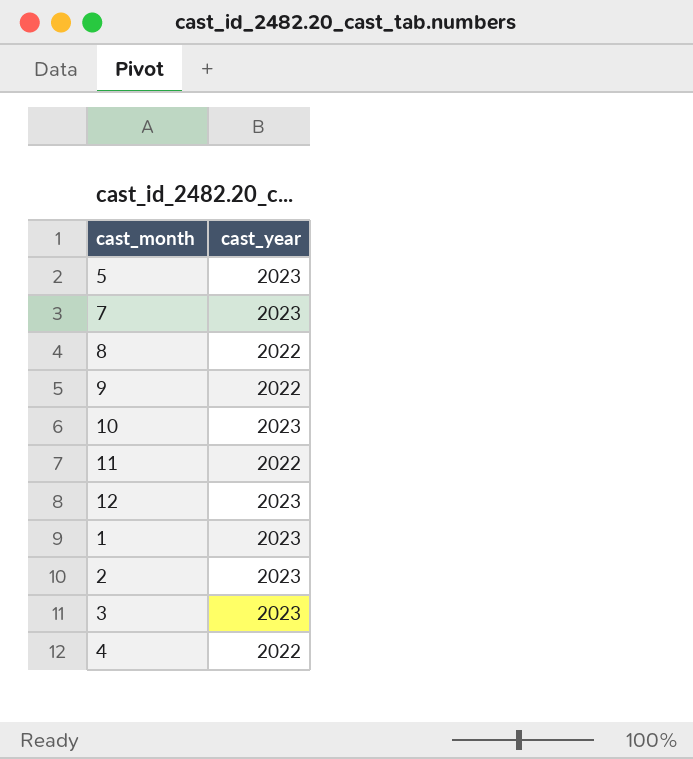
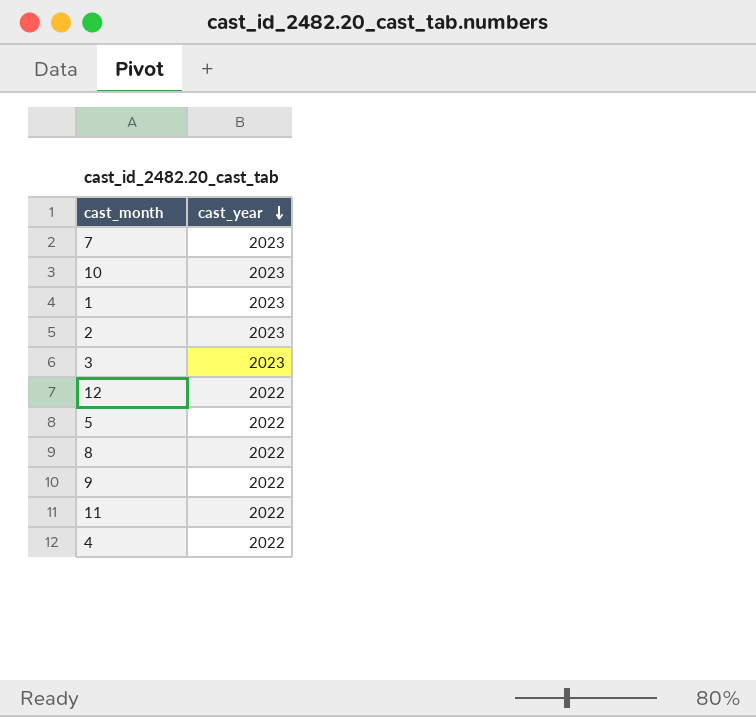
row order: none -> cast_year descending
12 | cast_year: 2023 -> 2022
5 | cast_year: 2023 -> 2022

